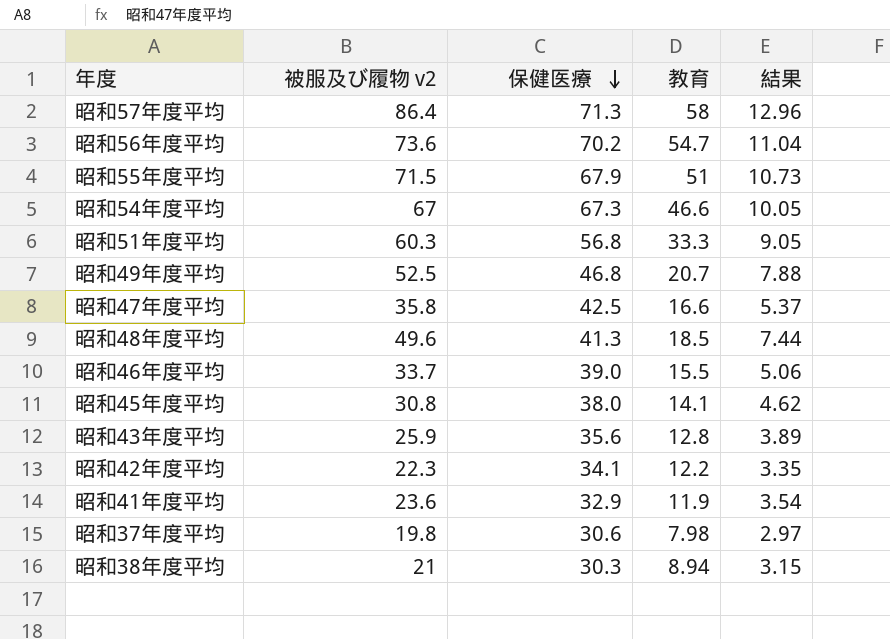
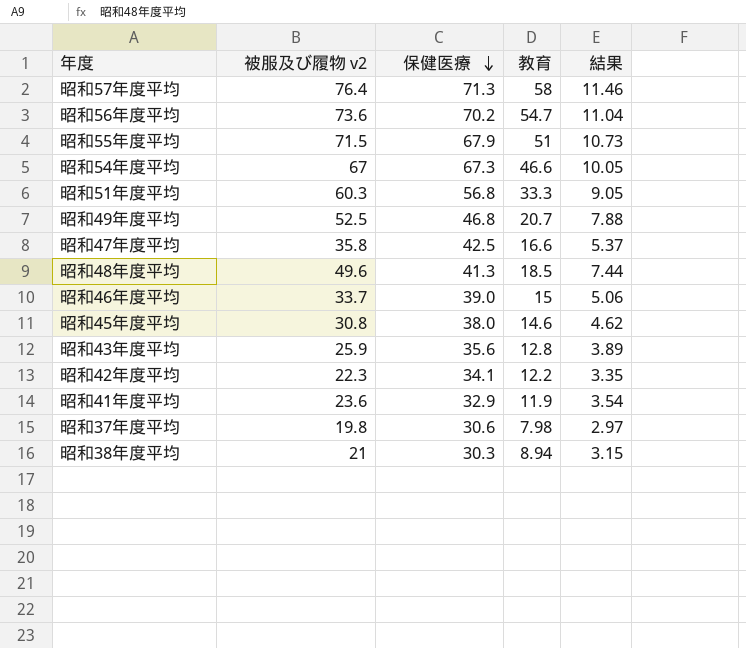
昭和57年度平均 | 被服及び履物 v2: 86.4 -> 76.4
昭和57年度平均 | 結果: 12.96 -> 11.46
昭和46年度平均 | 教育: 15.5 -> 15
昭和45年度平均 | 教育: 14.1 -> 14.6

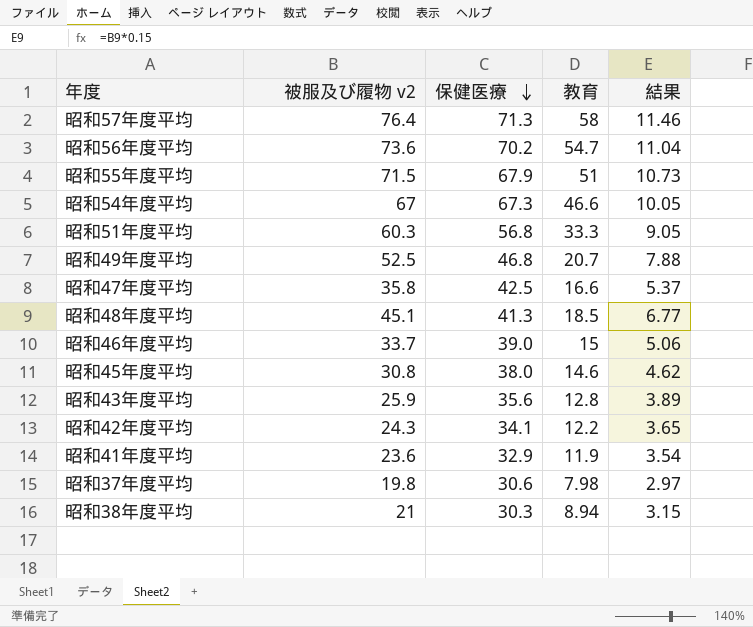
昭和48年度平均 | 被服及び履物 v2: 49.6 -> 45.1
昭和48年度平均 | 結果: 7.44 -> 6.77
昭和42年度平均 | 被服及び履物 v2: 22.3 -> 24.3
昭和42年度平均 | 結果: 3.35 -> 3.65

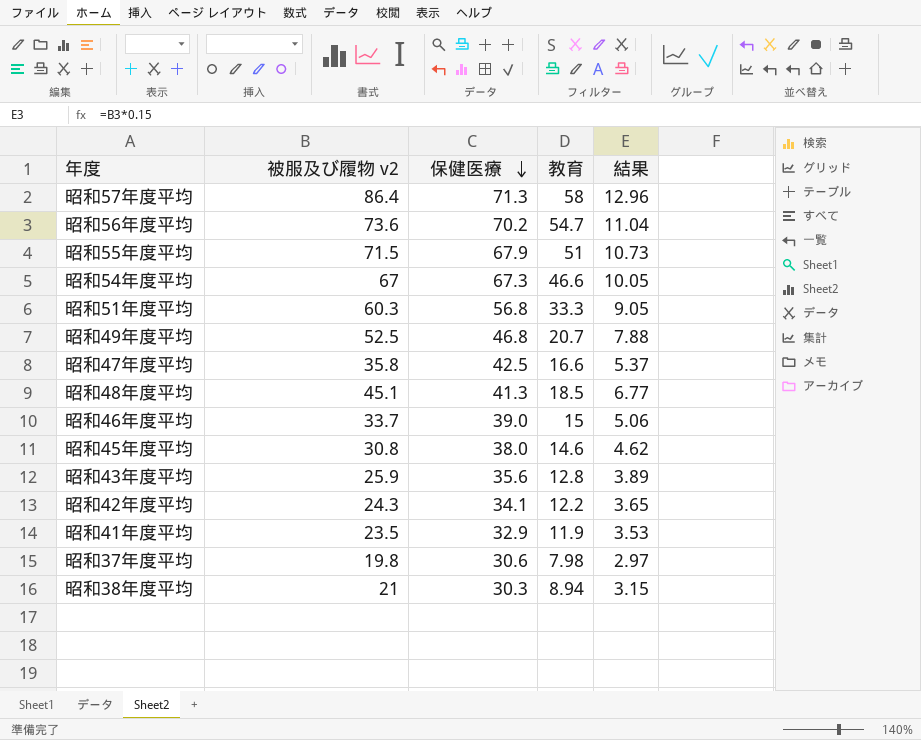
昭和57年度平均 | 被服及び履物 v2: 76.4 -> 86.4
昭和57年度平均 | 結果: 11.46 -> 12.96
昭和41年度平均 | 被服及び履物 v2: 23.6 -> 23.5
昭和41年度平均 | 結果: 3.54 -> 3.53

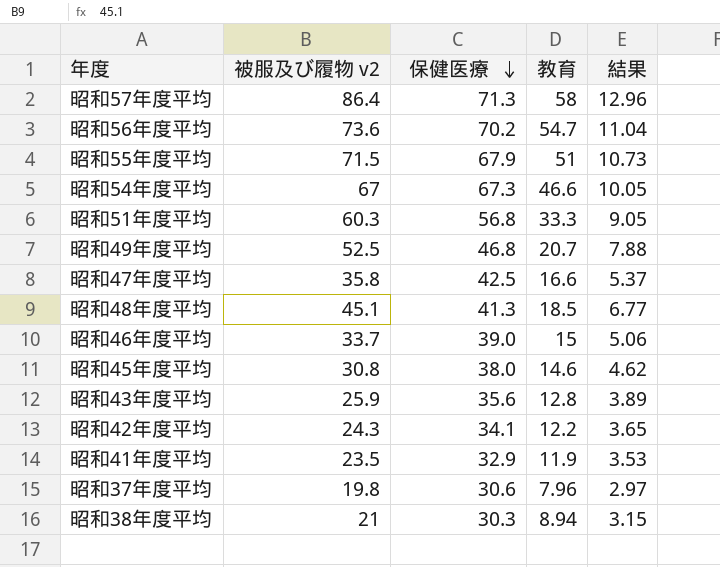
昭和37年度平均 | 教育: 7.98 -> 7.96

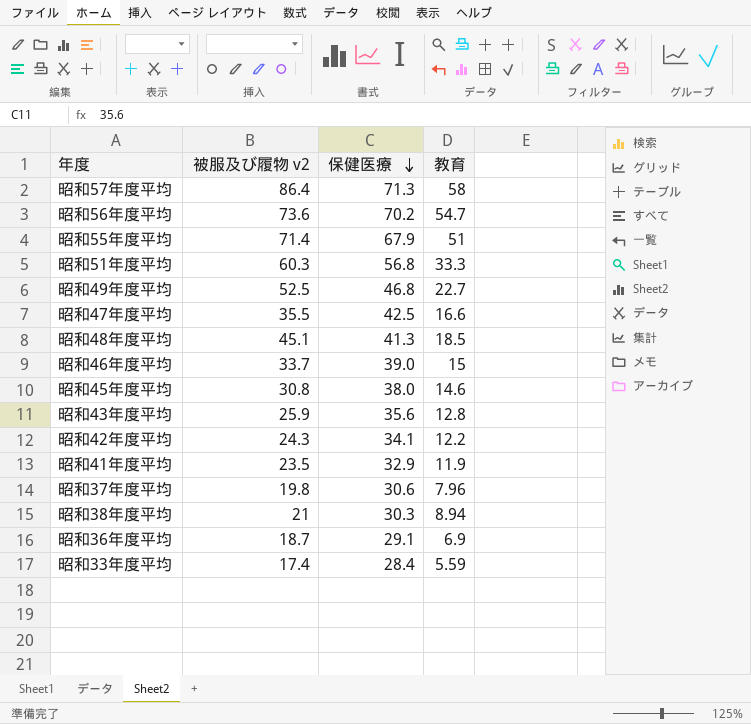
column 結果 | formula: [被服及び履物 v2] * 0.15 -> none
row 昭和54年度平均: 67 | 67.3 | 46.6 | 10.05 -> none
昭和55年度平均 | 被服及び履物 v2: 71.5 -> 71.4
昭和49年度平均 | 教育: 20.7 -> 22.7
昭和47年度平均 | 被服及び履物 v2: 35.8 -> 35.5
row 昭和36年度平均: none -> 18.7 | 29.1 | 6.9
row 昭和33年度平均: none -> 17.4 | 28.4 | 5.59

